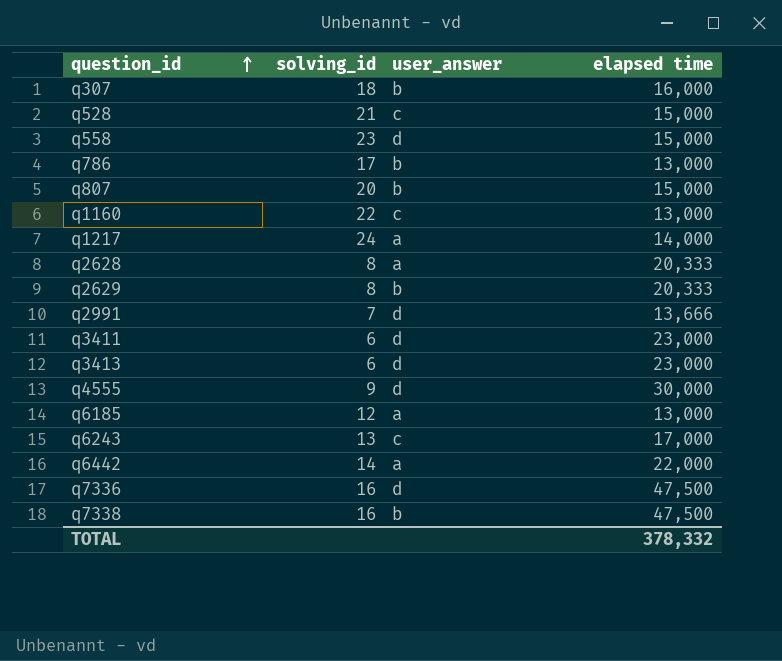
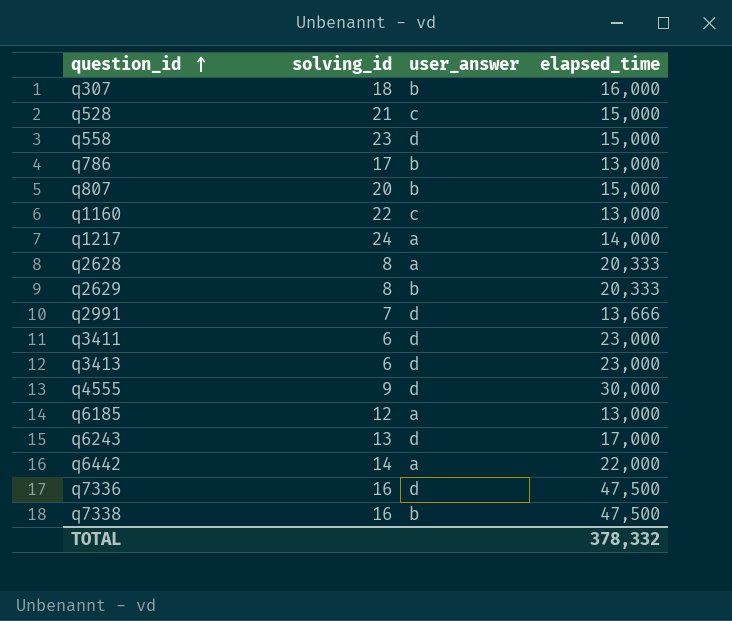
column name: elapsed time -> elapsed_time
q6243 | user_answer: c -> d

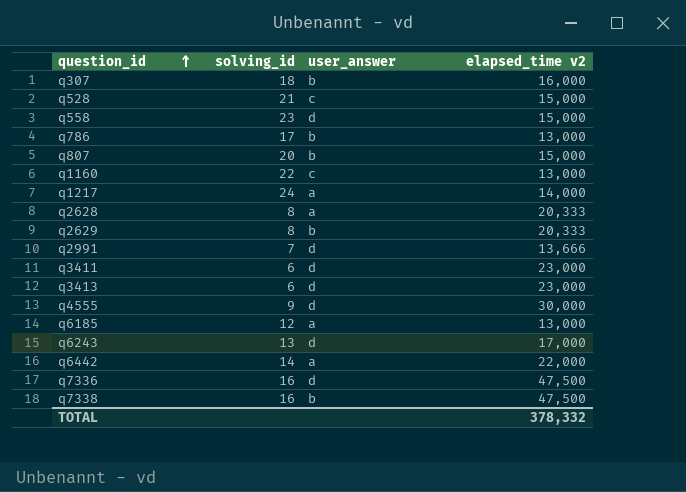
column name: elapsed_time -> elapsed_time v2

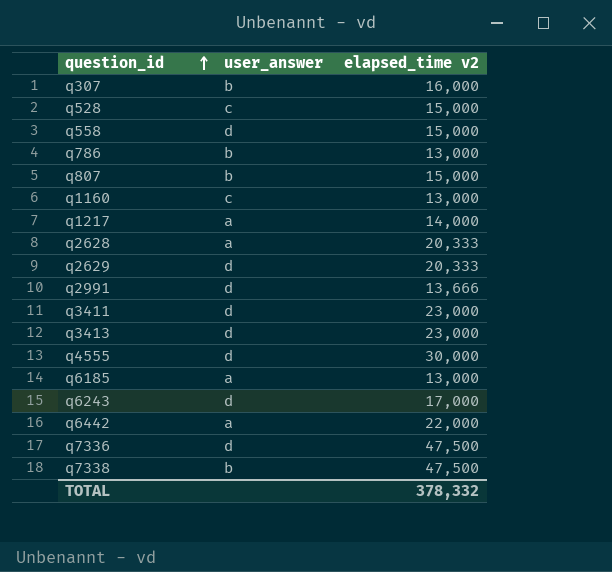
column solving_id | position: 2 -> none
q2629 | user_answer: b -> d

